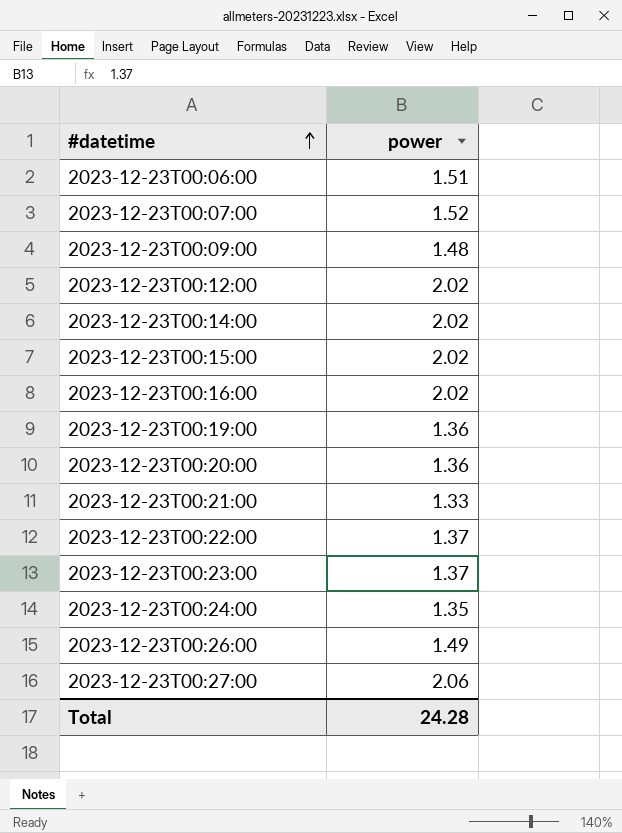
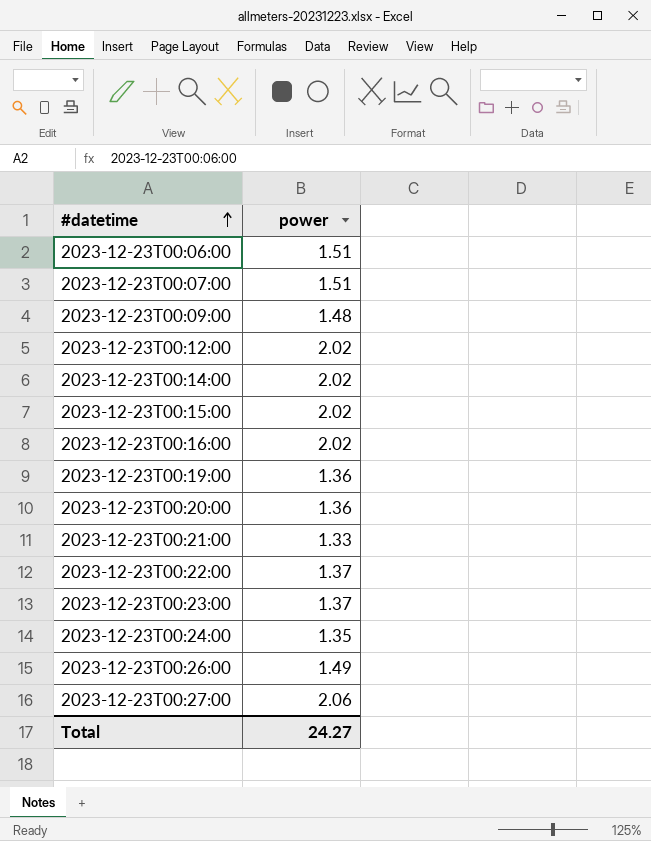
2023-12-23T00:07:00 | power: 1.52 -> 1.51
Total | power: 24.28 -> 24.27

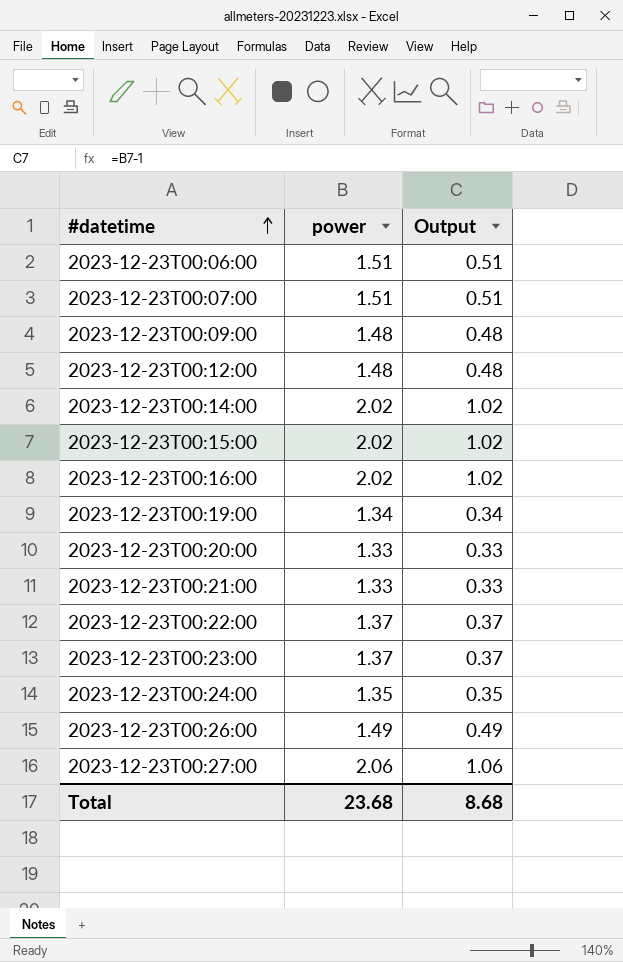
column Output | formula: none -> [power] - 1
2023-12-23T00:12:00 | power: 2.02 -> 1.48
2023-12-23T00:19:00 | power: 1.36 -> 1.34
2023-12-23T00:20:00 | power: 1.36 -> 1.33
Total | power: 24.27 -> 23.68

